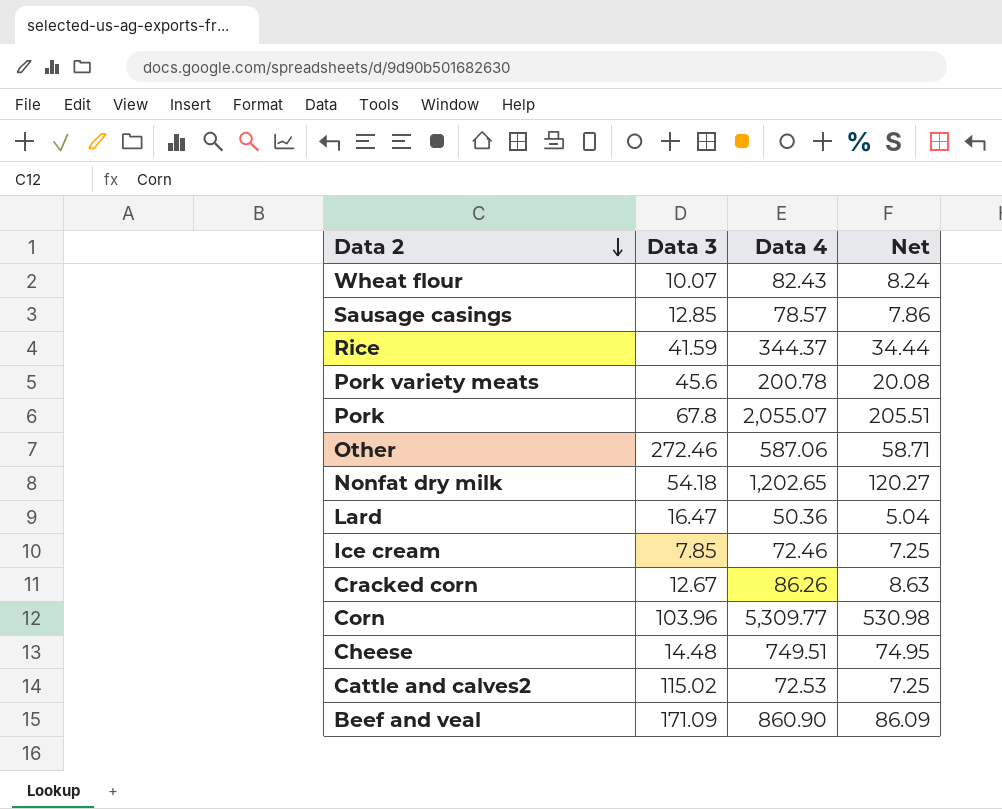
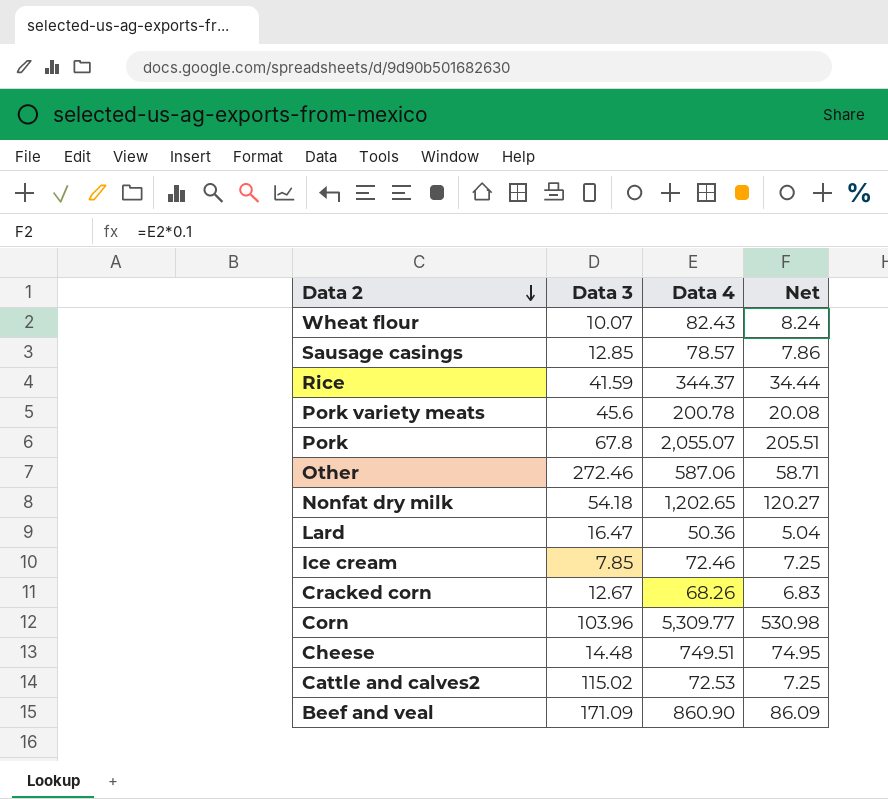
Cracked corn | Data 4: 86.26 -> 68.26
Cracked corn | Net: 8.63 -> 6.83

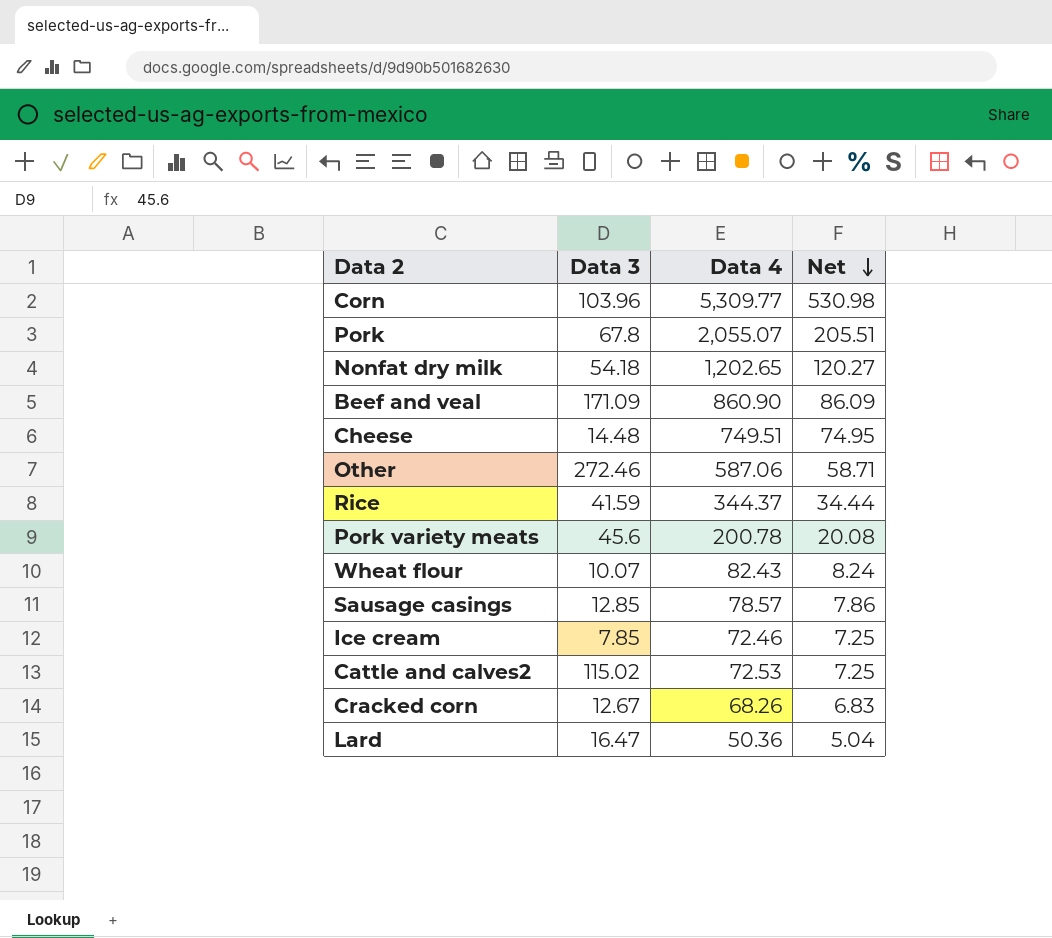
row order: Data 2 descending -> Net descending

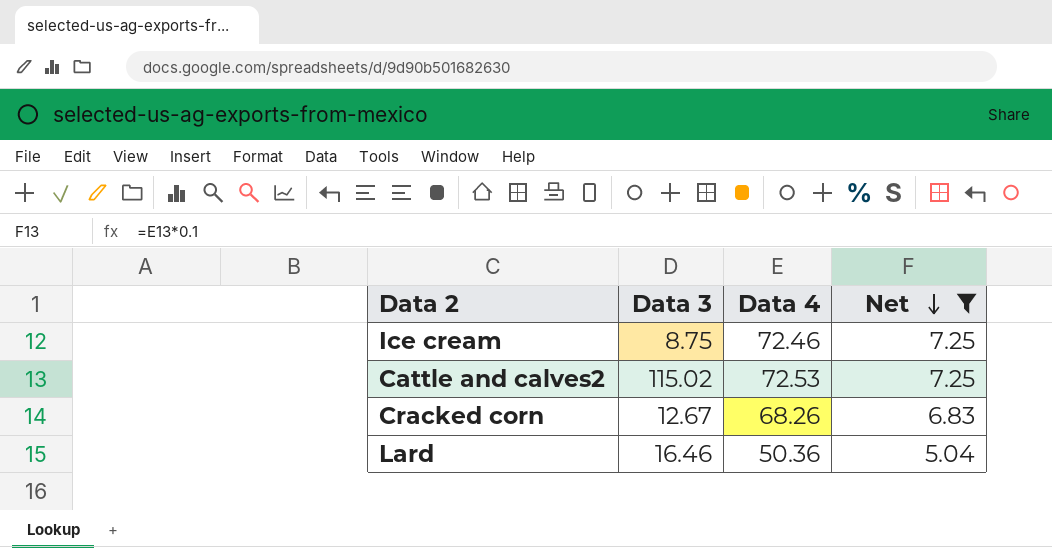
filter: none -> Net <= 7.25
Ice cream | Data 3: 7.85 -> 8.75
Lard | Data 3: 16.47 -> 16.46

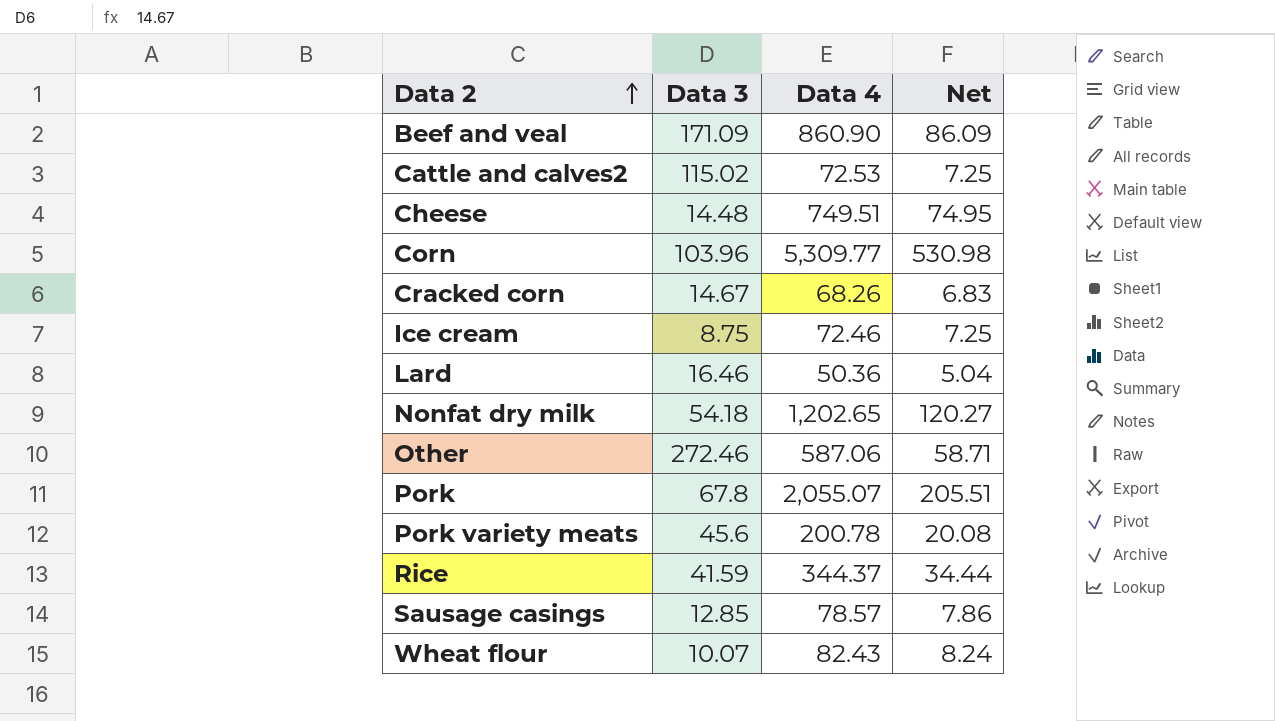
filter: Net <= 7.25 -> none
row order: Net descending -> Data 2 ascending
Cracked corn | Data 3: 12.67 -> 14.67

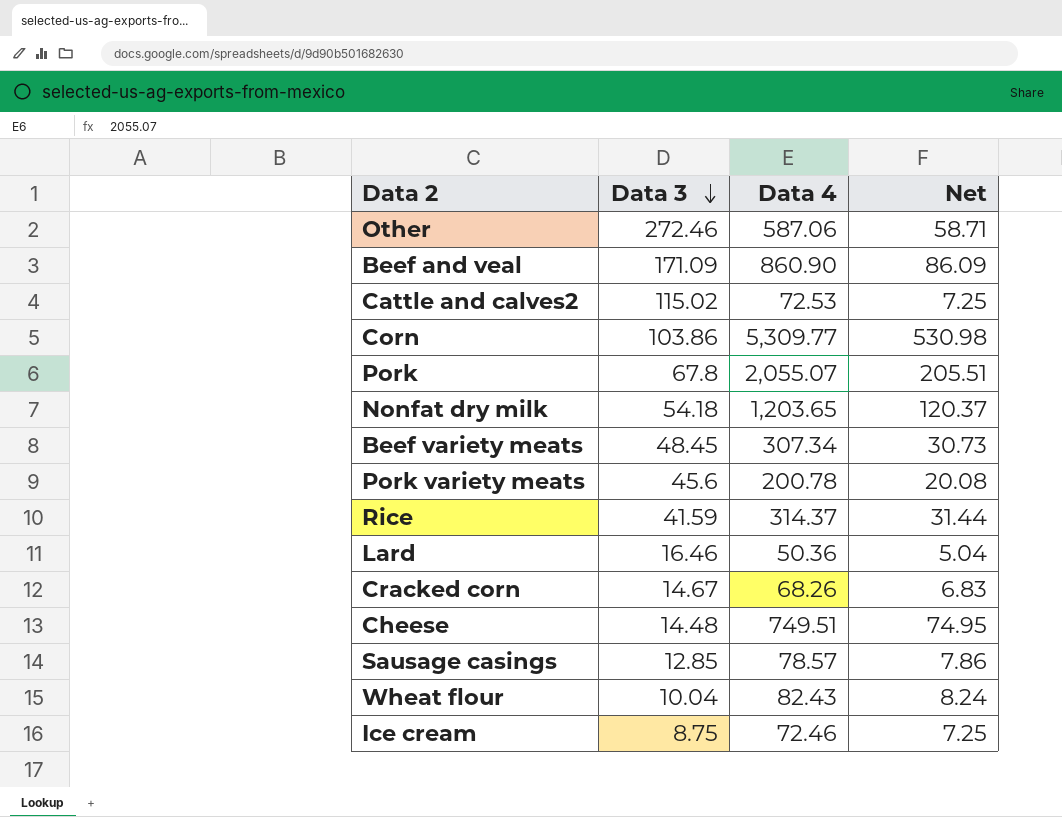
row order: Data 2 ascending -> Data 3 descending
Corn | Data 3: 103.96 -> 103.86
Nonfat dry milk | Data 4: 1,202.65 -> 1,203.65
Nonfat dry milk | Net: 120.27 -> 120.37
row Beef variety meats: none -> 48.45 | 307.34 | 30.73
Rice | Data 4: 344.37 -> 314.37
Rice | Net: 34.44 -> 31.44
Wheat flour | Data 3: 10.07 -> 10.04

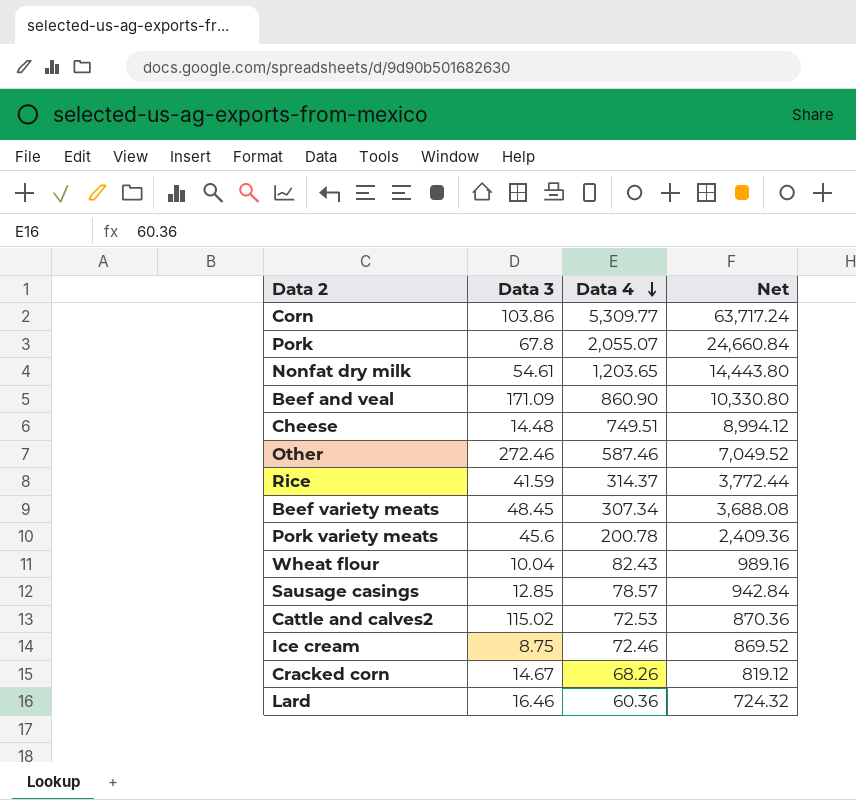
row order: Data 3 descending -> Data 4 descending
column Net | formula: [Data 4] * 0.1 -> [Data 4] * 12
Nonfat dry milk | Data 3: 54.18 -> 54.61
Other | Data 4: 587.06 -> 587.46
Lard | Data 4: 50.36 -> 60.36

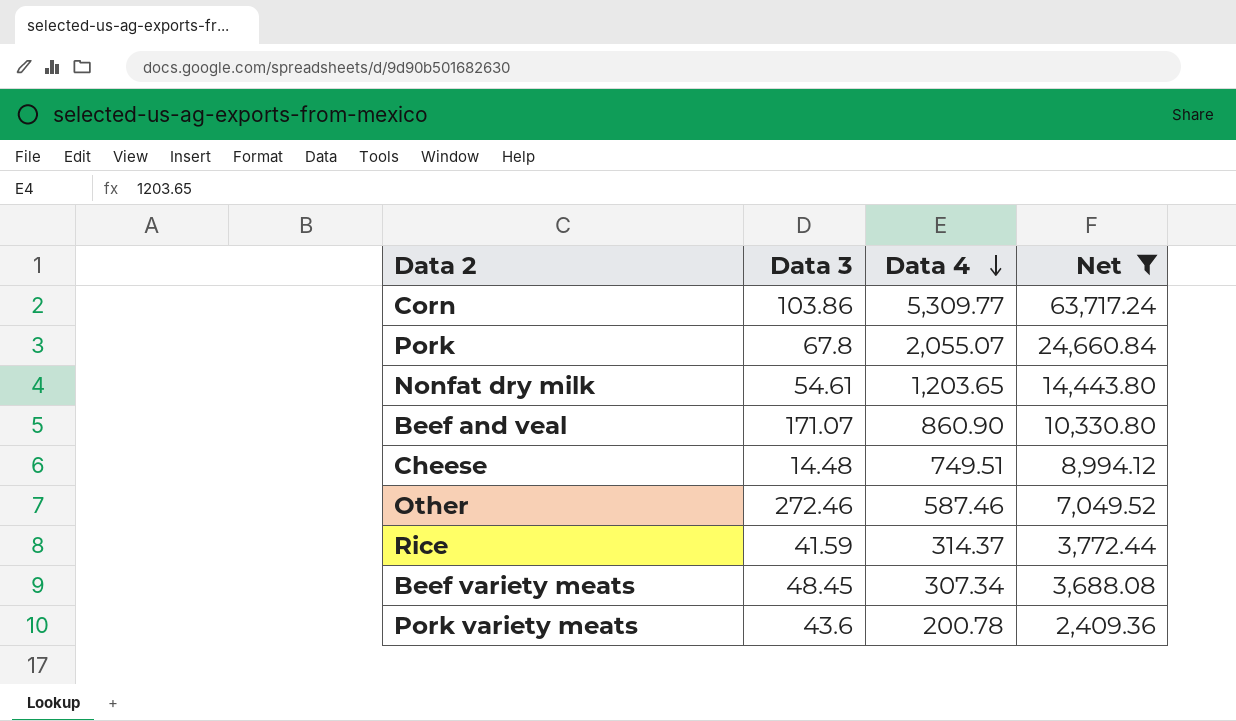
filter: none -> Net >= 2,409.36
Beef and veal | Data 3: 171.09 -> 171.07
Pork variety meats | Data 3: 45.6 -> 43.6

